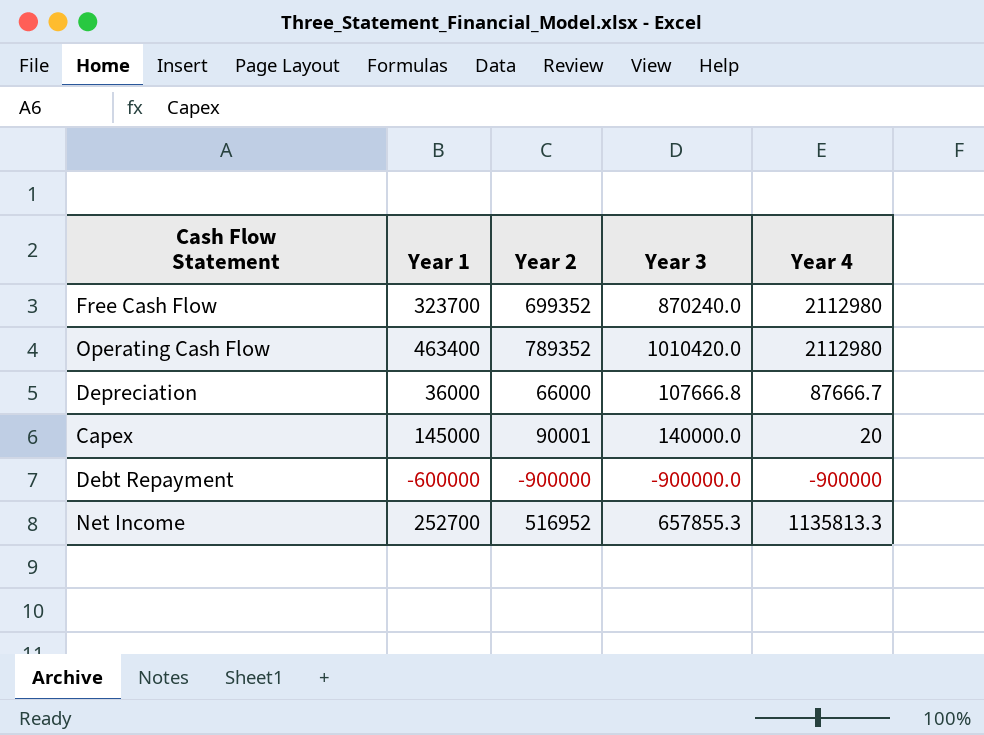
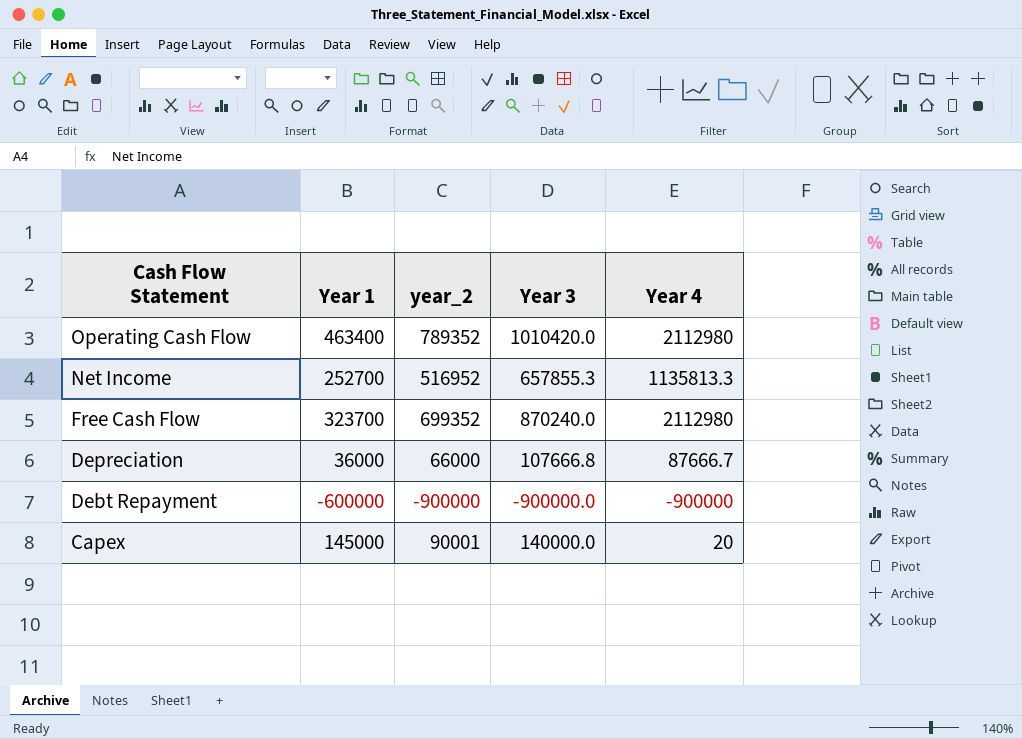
row order: none -> Cash Flow Statement descending
column name: Year 2 -> year_2

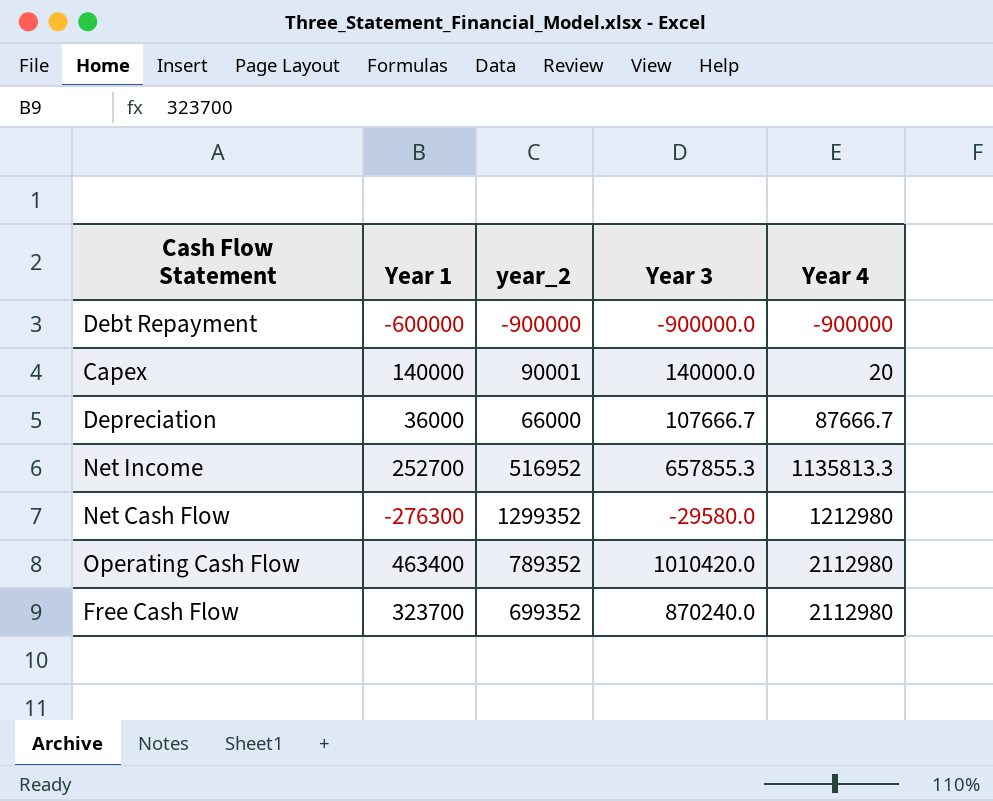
row order: Cash Flow Statement descending -> Year 4 ascending
Capex | Year 1: 145000 -> 140000
Depreciation | Year 3: 107666.8 -> 107666.7
row Net Cash Flow: none -> -276300 | 1299352 | -29580.0 | 1212980

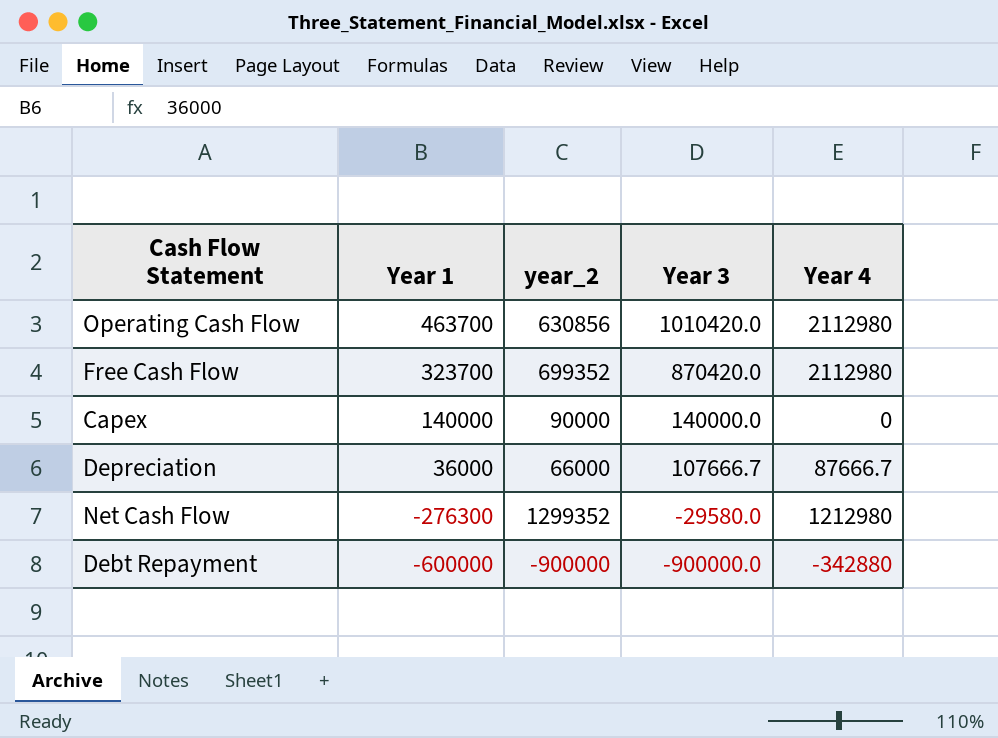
row order: Year 4 ascending -> Year 1 descending
row Net Income: 252700 | 516952 | 657855.3 | 1135813.3 -> none
Operating Cash Flow | Year 1: 463400 -> 463700
Operating Cash Flow | year_2: 789352 -> 630856
Free Cash Flow | Year 3: 870240.0 -> 870420.0
Capex | year_2: 90001 -> 90000
Capex | Year 4: 20 -> 0
Debt Repayment | Year 4: -900000 -> -342880

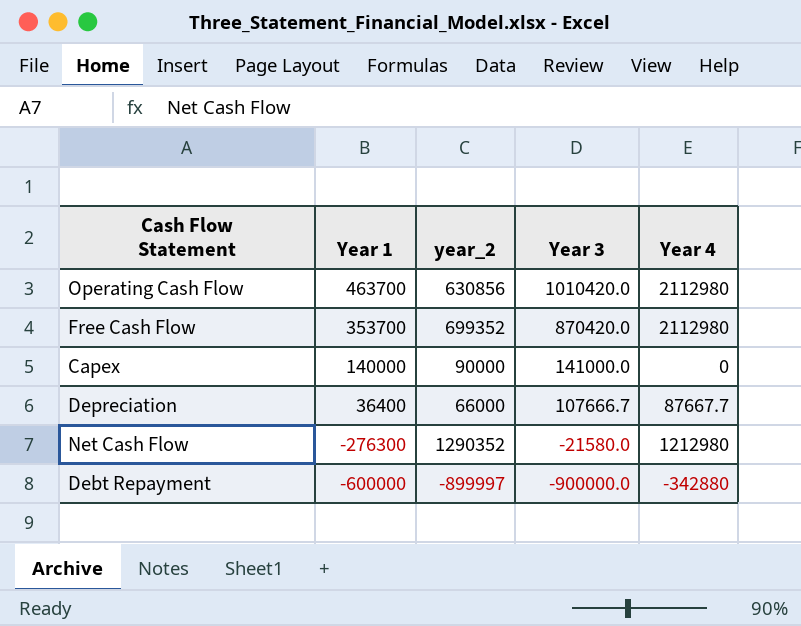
Free Cash Flow | Year 1: 323700 -> 353700
Capex | Year 3: 140000.0 -> 141000.0
Depreciation | Year 1: 36000 -> 36400
Depreciation | Year 4: 87666.7 -> 87667.7
Net Cash Flow | year_2: 1299352 -> 1290352
Net Cash Flow | Year 3: -29580.0 -> -21580.0
Debt Repayment | year_2: -900000 -> -899997

